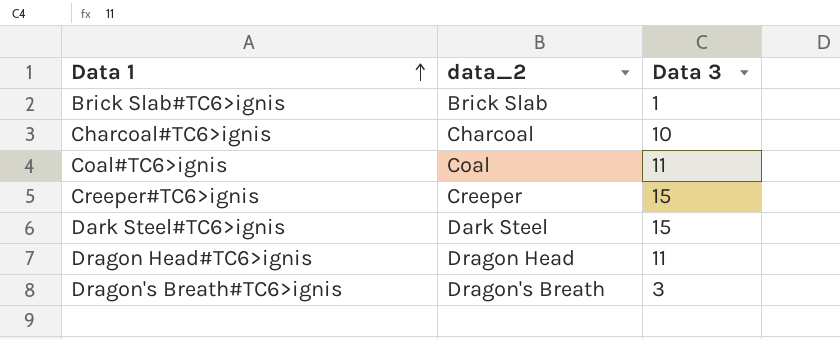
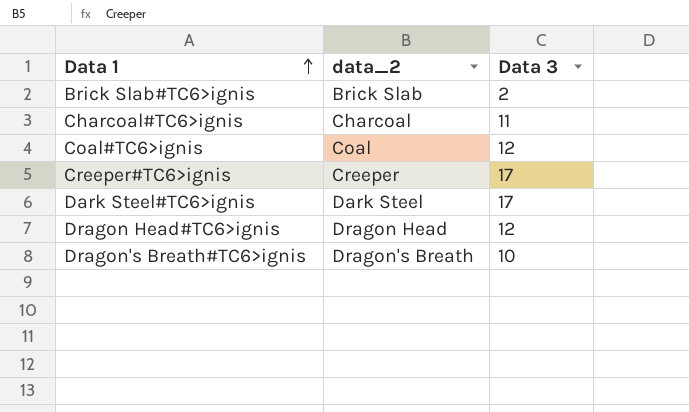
Brick Slab#TC6>ignis | Data 3: 1 -> 2
Charcoal#TC6>ignis | Data 3: 10 -> 11
Coal#TC6>ignis | Data 3: 11 -> 12
Creeper#TC6>ignis | Data 3: 15 -> 17
Dark Steel#TC6>ignis | Data 3: 15 -> 17
Dragon Head#TC6>ignis | Data 3: 11 -> 12
Dragon's Breath#TC6>ignis | Data 3: 3 -> 10

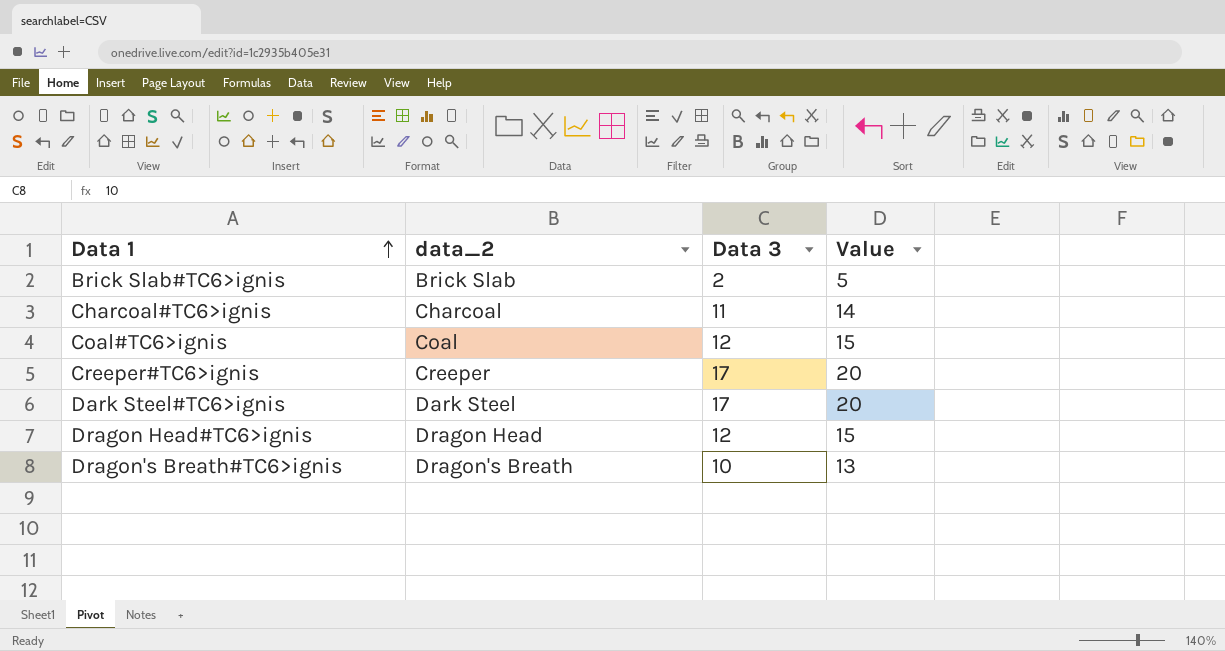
column Value | formula: none -> [Data 3] + 3

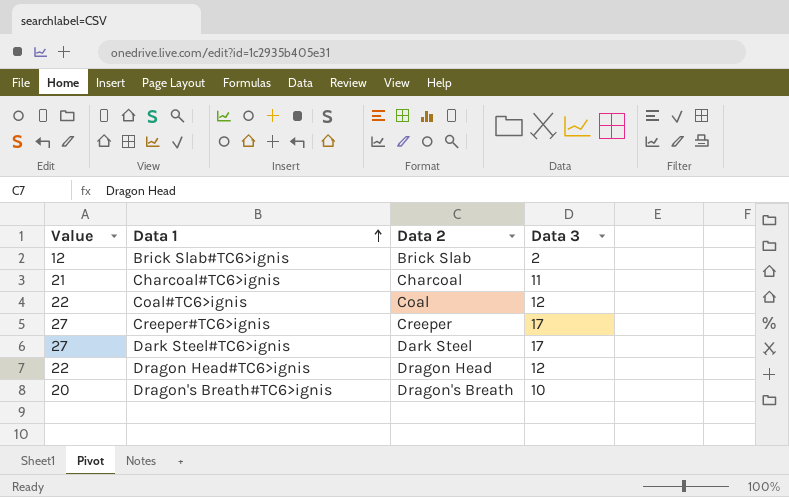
column Value | formula: [Data 3] + 3 -> [Data 3] + 10
column Value | position: 4 -> 1
column name: data_2 -> Data 2

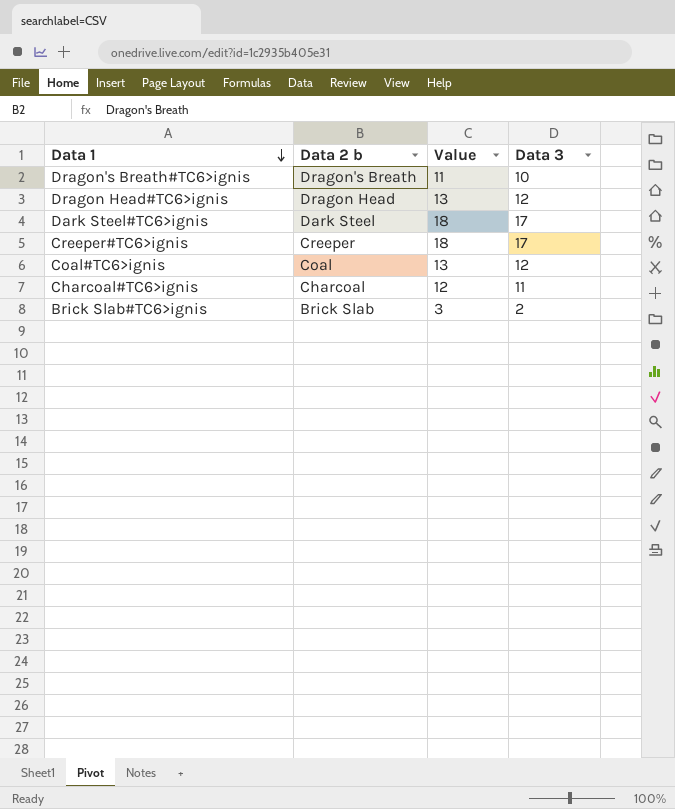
row order: Data 1 ascending -> Data 1 descending
column name: Data 2 -> Data 2 b
column Value | formula: [Data 3] + 10 -> [Data 3] + 1
column Value | position: 1 -> 3

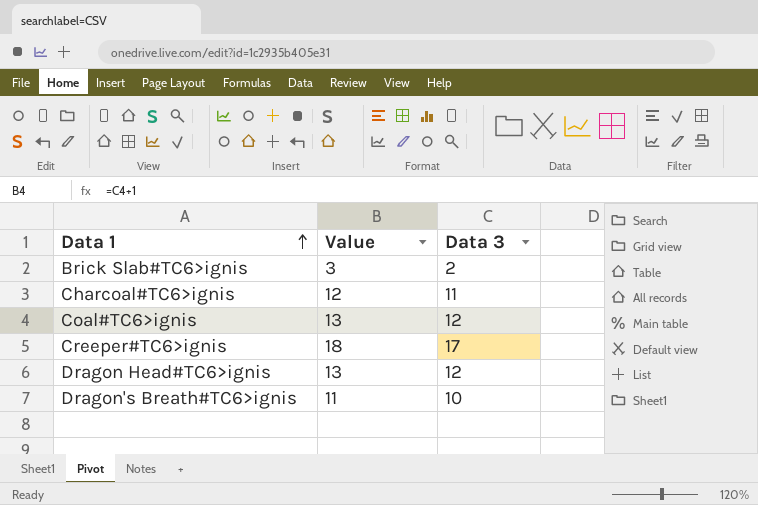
row order: Data 1 descending -> Data 1 ascending
column Data 2 b | position: 2 -> none
row Dark Steel#TC6>ignis: Dark Steel | 18 | 17 -> none

